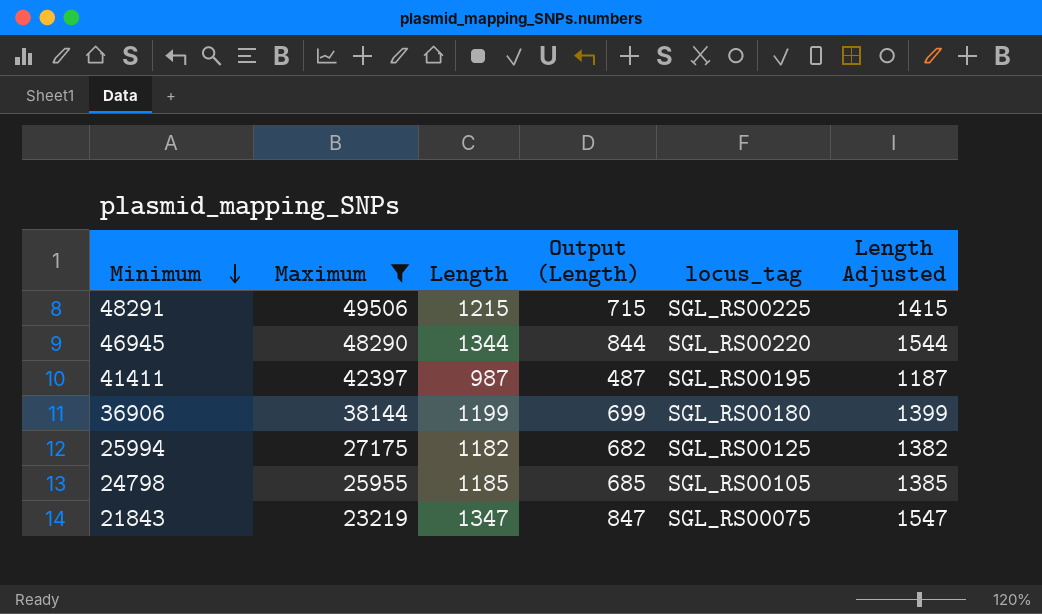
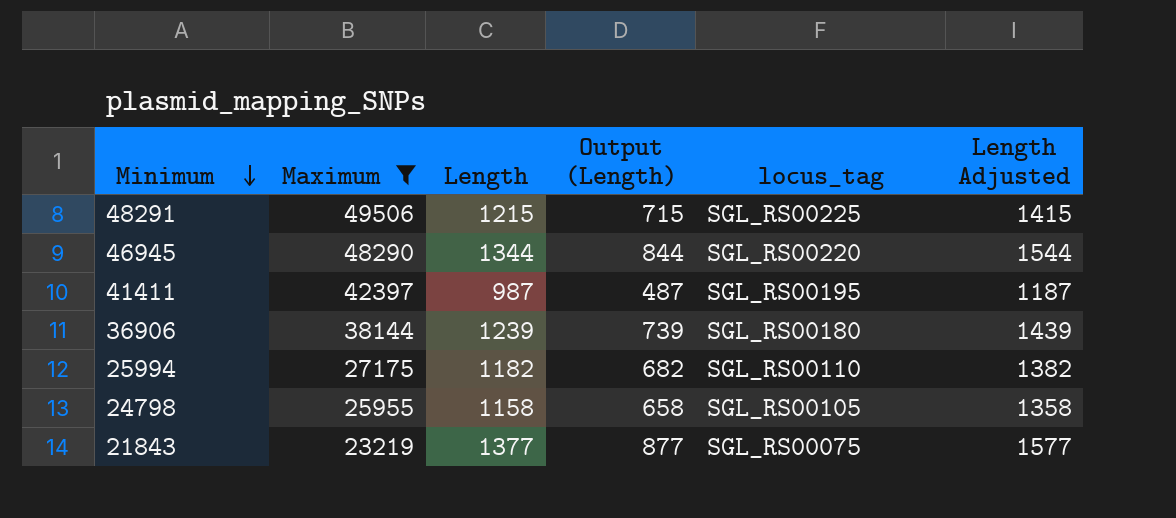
36906 | Length: 1199 -> 1239
36906 | Output (Length): 699 -> 739
36906 | Length Adjusted: 1399 -> 1439
25994 | locus_tag: SGL_RS00125 -> SGL_RS00110
24798 | Length: 1185 -> 1158
24798 | Output (Length): 685 -> 658
24798 | Length Adjusted: 1385 -> 1358
21843 | Length: 1347 -> 1377
21843 | Output (Length): 847 -> 877
21843 | Length Adjusted: 1547 -> 1577

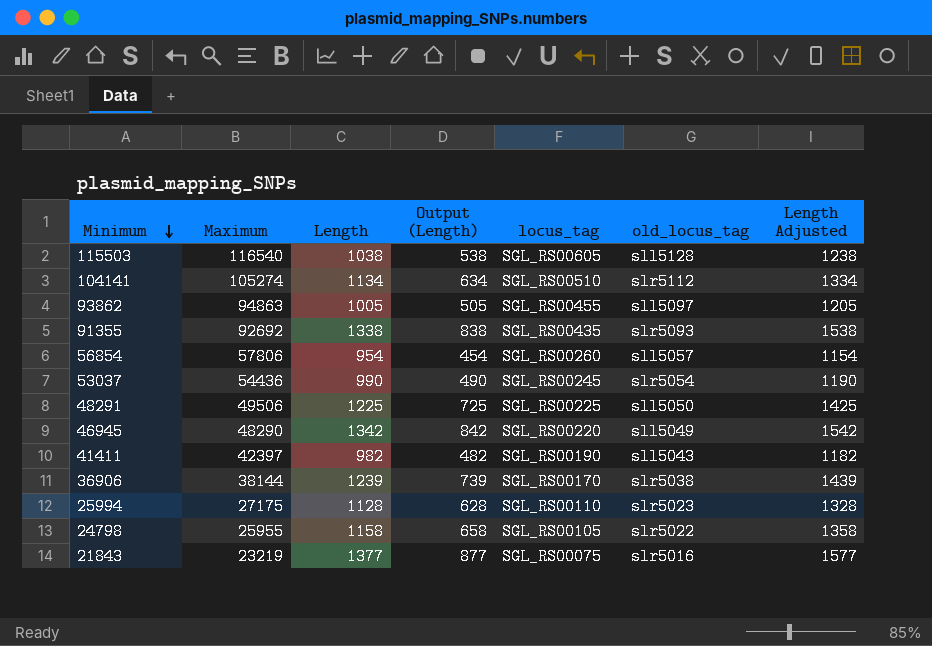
filter: Maximum <= 49506 -> none
column old_locus_tag | position: none -> 6
48291 | Length: 1215 -> 1225
48291 | Output (Length): 715 -> 725
48291 | Length Adjusted: 1415 -> 1425
46945 | Length: 1344 -> 1342
46945 | Output (Length): 844 -> 842
46945 | Length Adjusted: 1544 -> 1542
41411 | Length: 987 -> 982
41411 | Output (Length): 487 -> 482
41411 | locus_tag: SGL_RS00195 -> SGL_RS00190
41411 | Length Adjusted: 1187 -> 1182
36906 | locus_tag: SGL_RS00180 -> SGL_RS00170
25994 | Length: 1182 -> 1128
25994 | Output (Length): 682 -> 628
25994 | Length Adjusted: 1382 -> 1328

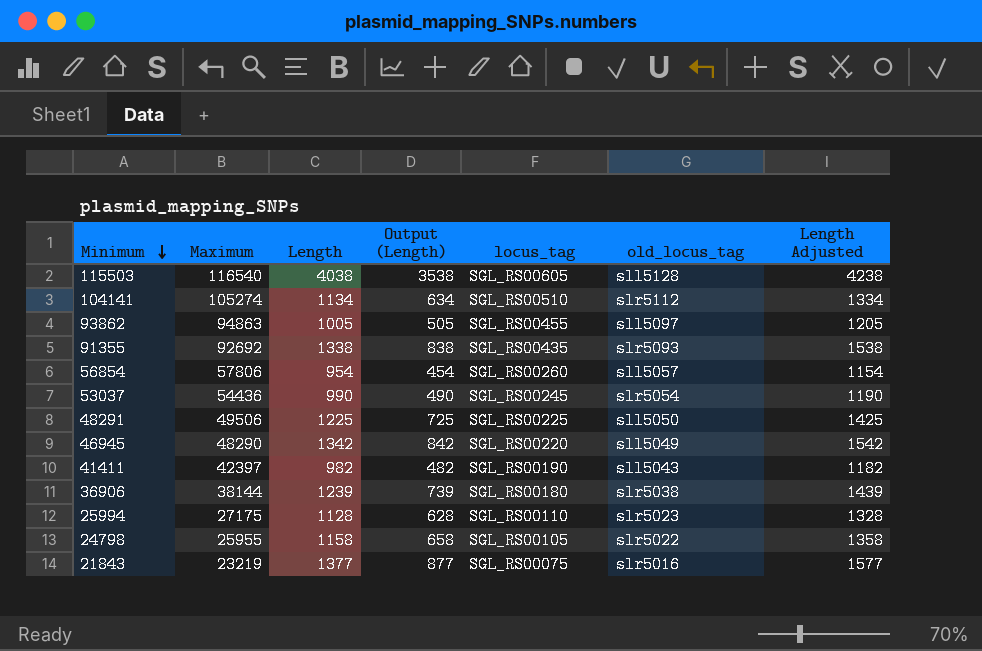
115503 | Length: 1038 -> 4038
115503 | Output (Length): 538 -> 3538
115503 | Length Adjusted: 1238 -> 4238
36906 | locus_tag: SGL_RS00170 -> SGL_RS00180

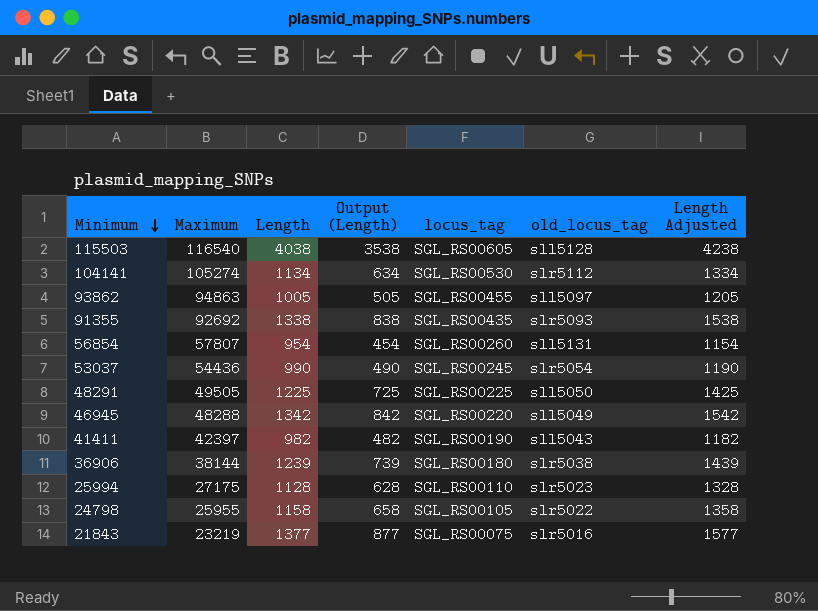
104141 | locus_tag: SGL_RS00510 -> SGL_RS00530
56854 | Maximum: 57806 -> 57807
56854 | old_locus_tag: sll5057 -> sll5131
48291 | Maximum: 49506 -> 49505
46945 | Maximum: 48290 -> 48288

